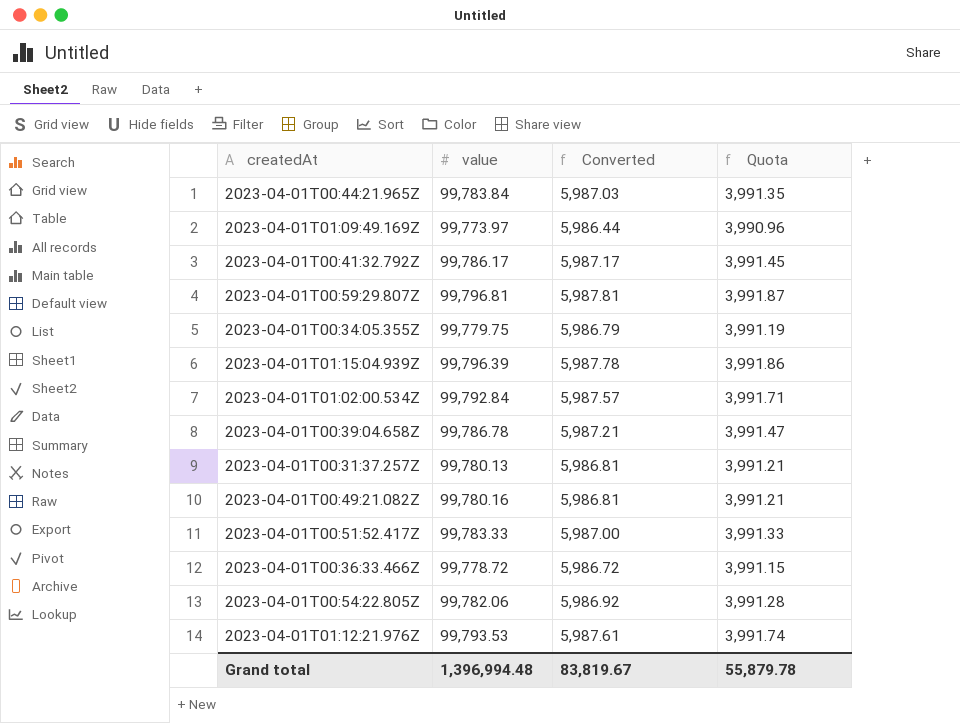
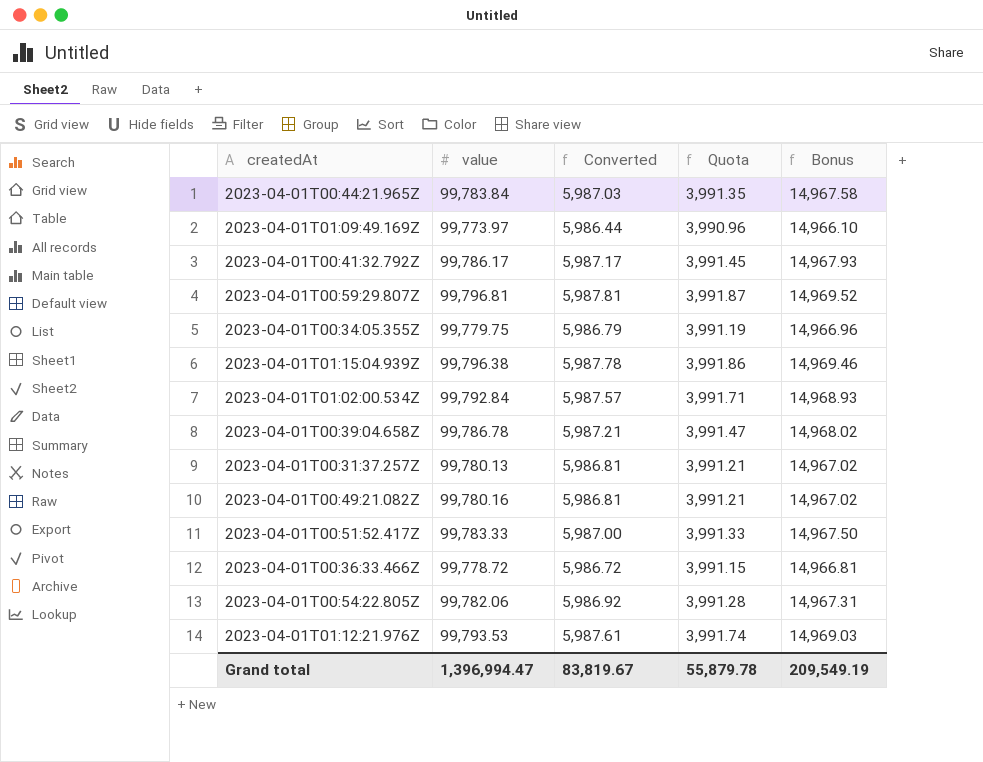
column Bonus | formula: none -> [value] * 0.15
2023-04-01T01:15:04.939Z | value: 99,796.39 -> 99,796.38
Grand total | value: 1,396,994.48 -> 1,396,994.47

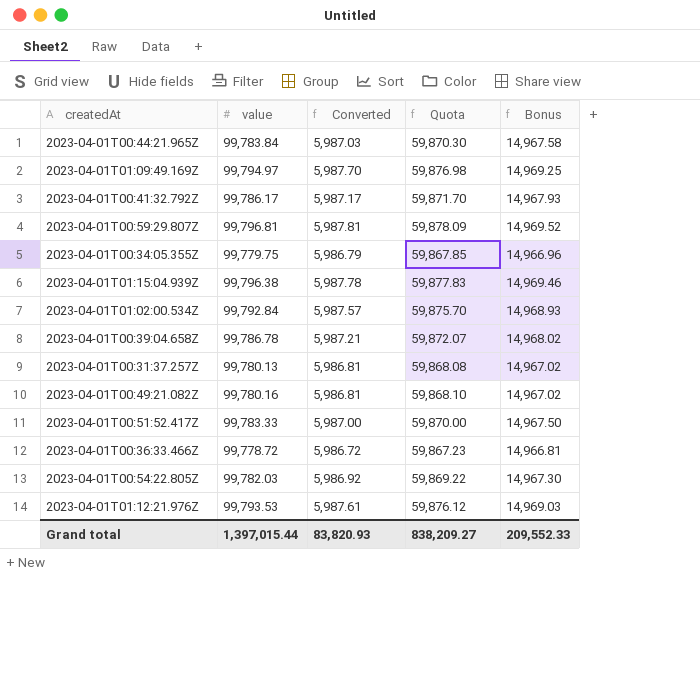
column Quota | formula: [value] * 0.04 -> [value] * 0.6
2023-04-01T01:09:49.169Z | value: 99,773.97 -> 99,794.97
2023-04-01T01:09:49.169Z | Converted: 5,986.44 -> 5,987.70
2023-04-01T01:09:49.169Z | Bonus: 14,966.10 -> 14,969.25
2023-04-01T00:54:22.805Z | value: 99,782.06 -> 99,782.03
2023-04-01T00:54:22.805Z | Bonus: 14,967.31 -> 14,967.30
Grand total | value: 1,396,994.47 -> 1,397,015.44
Grand total | Converted: 83,819.67 -> 83,820.93
Grand total | Quota: 55,879.78 -> 838,209.27
Grand total | Bonus: 209,549.19 -> 209,552.33

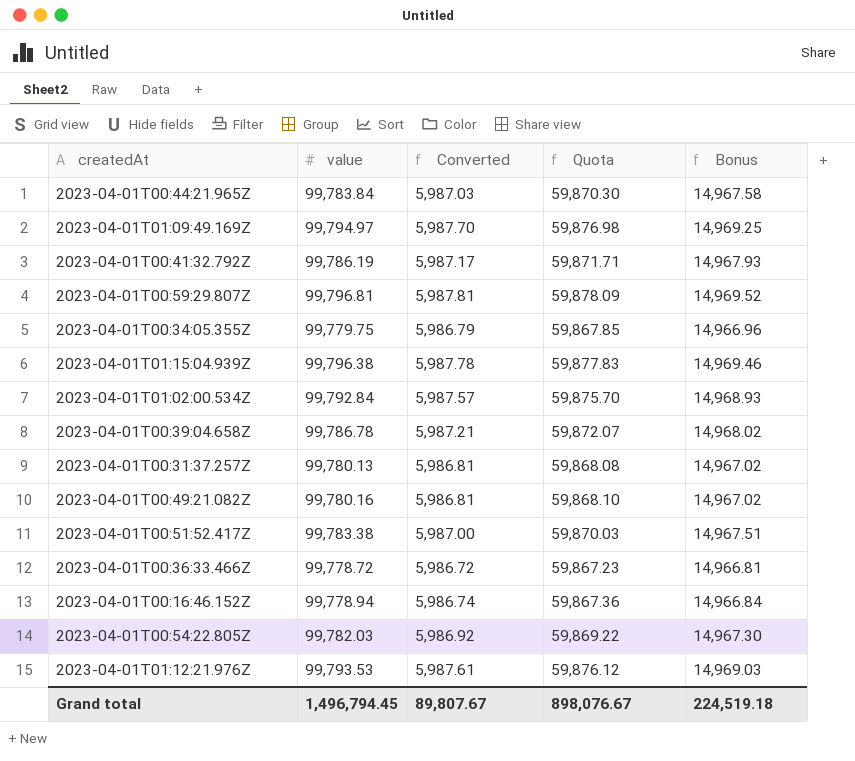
2023-04-01T00:41:32.792Z | value: 99,786.17 -> 99,786.19
2023-04-01T00:41:32.792Z | Quota: 59,871.70 -> 59,871.71
2023-04-01T00:51:52.417Z | value: 99,783.33 -> 99,783.38
2023-04-01T00:51:52.417Z | Quota: 59,870.00 -> 59,870.03
2023-04-01T00:51:52.417Z | Bonus: 14,967.50 -> 14,967.51
row 2023-04-01T00:16:46.152Z: none -> 99,778.94 | 5,986.74 | 59,867.36 | 14,966.84
Grand total | value: 1,397,015.44 -> 1,496,794.45
Grand total | Converted: 83,820.93 -> 89,807.67
Grand total | Quota: 838,209.27 -> 898,076.67
Grand total | Bonus: 209,552.33 -> 224,519.18

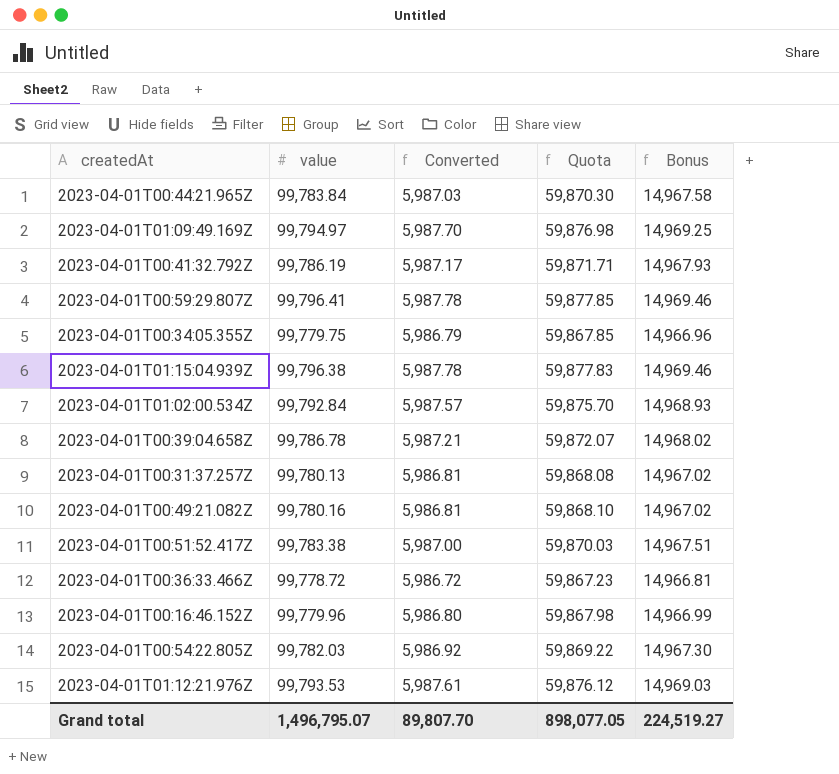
2023-04-01T00:59:29.807Z | value: 99,796.81 -> 99,796.41
2023-04-01T00:59:29.807Z | Converted: 5,987.81 -> 5,987.78
2023-04-01T00:59:29.807Z | Quota: 59,878.09 -> 59,877.85
2023-04-01T00:59:29.807Z | Bonus: 14,969.52 -> 14,969.46
2023-04-01T00:16:46.152Z | value: 99,778.94 -> 99,779.96
2023-04-01T00:16:46.152Z | Converted: 5,986.74 -> 5,986.80
2023-04-01T00:16:46.152Z | Quota: 59,867.36 -> 59,867.98
2023-04-01T00:16:46.152Z | Bonus: 14,966.84 -> 14,966.99
Grand total | value: 1,496,794.45 -> 1,496,795.07
Grand total | Converted: 89,807.67 -> 89,807.70
Grand total | Quota: 898,076.67 -> 898,077.05
Grand total | Bonus: 224,519.18 -> 224,519.27

